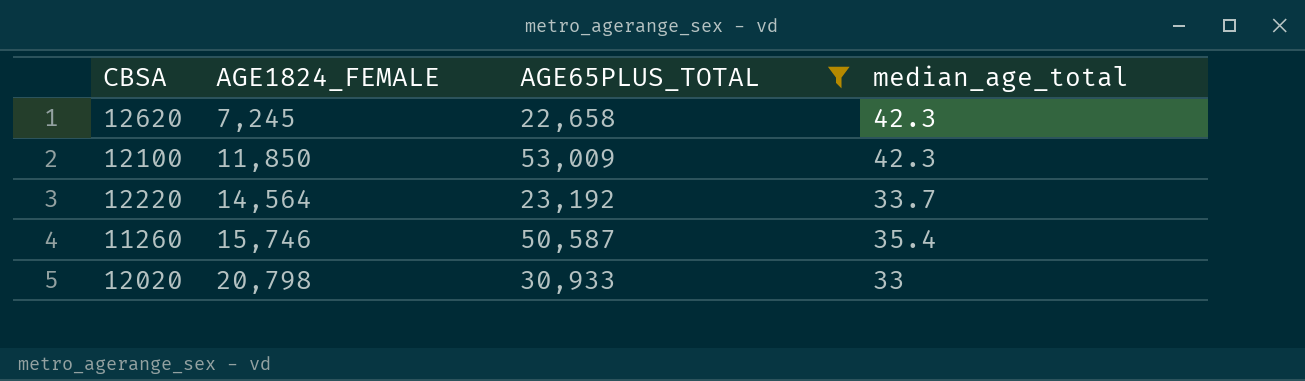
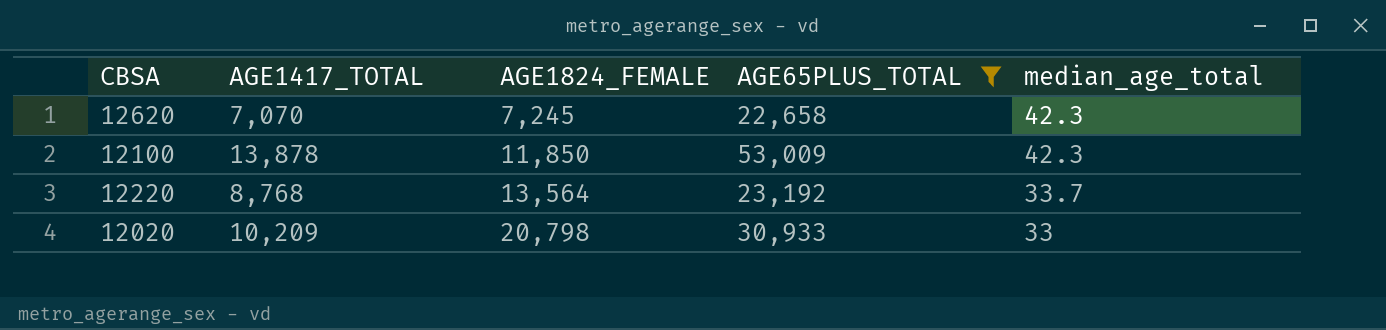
column AGE1417_TOTAL | position: none -> 2
row 11260: 15,746 | 50,587 | 35.4 -> none
12220 | AGE1824_FEMALE: 14,564 -> 13,564

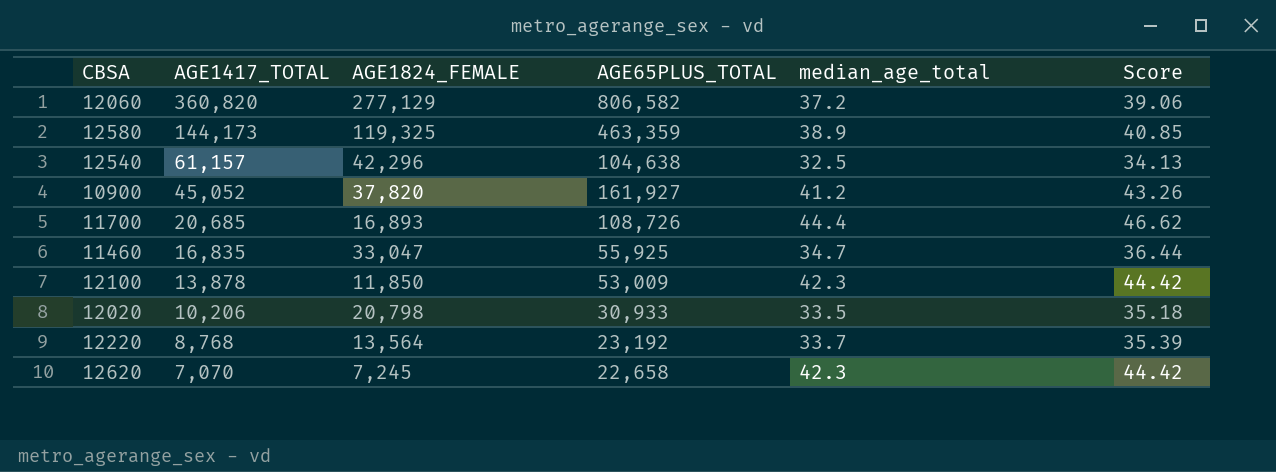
filter: AGE65PLUS_TOTAL <= 53,009 -> none
row order: AGE1824_FEMALE ascending -> AGE1417_TOTAL descending
column Score | formula: none -> [median_age_total] * 1.05
12020 | AGE1417_TOTAL: 10,209 -> 10,206
12020 | median_age_total: 33 -> 33.5

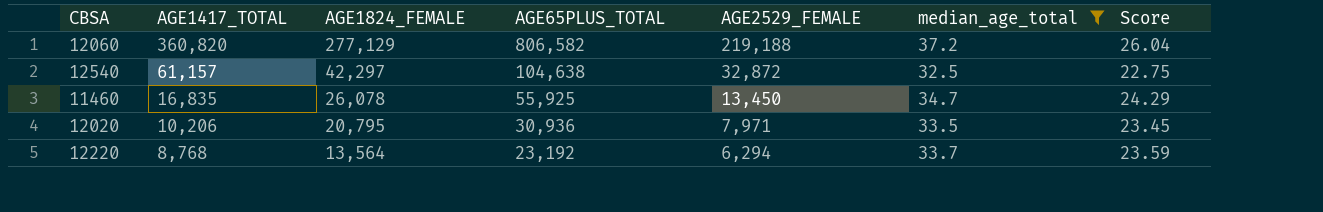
filter: none -> median_age_total <= 37.2
column AGE2529_FEMALE | position: none -> 5
column Score | formula: [median_age_total] * 1.05 -> [median_age_total] * 0.7
12540 | AGE1824_FEMALE: 42,296 -> 42,297
11460 | AGE1824_FEMALE: 33,047 -> 26,078
12020 | AGE1824_FEMALE: 20,798 -> 20,795
12020 | AGE65PLUS_TOTAL: 30,933 -> 30,936

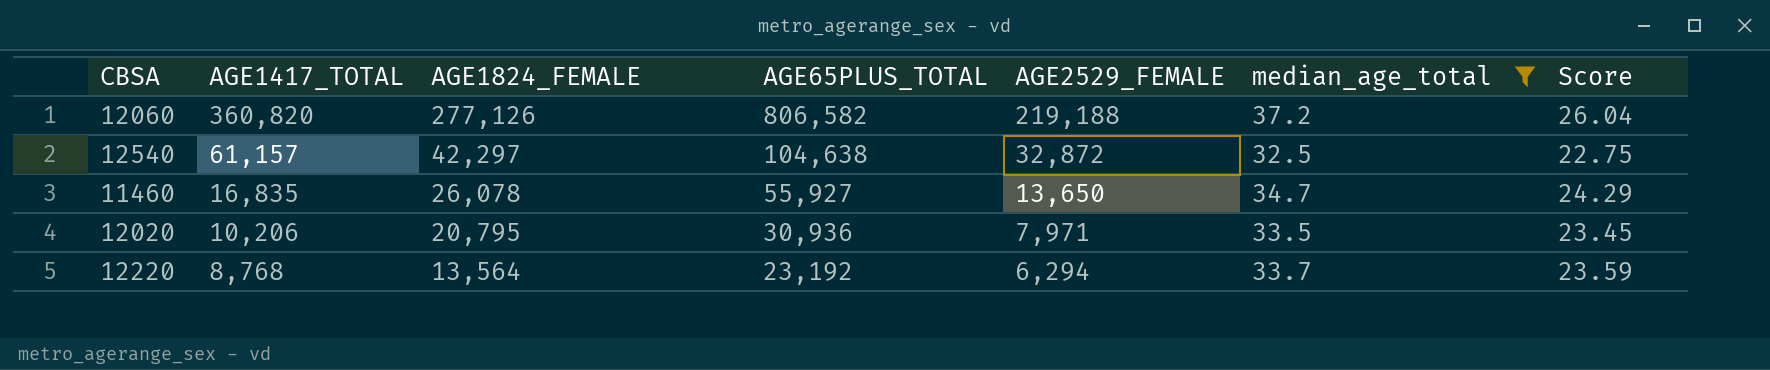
12060 | AGE1824_FEMALE: 277,129 -> 277,126
11460 | AGE65PLUS_TOTAL: 55,925 -> 55,927
11460 | AGE2529_FEMALE: 13,450 -> 13,650

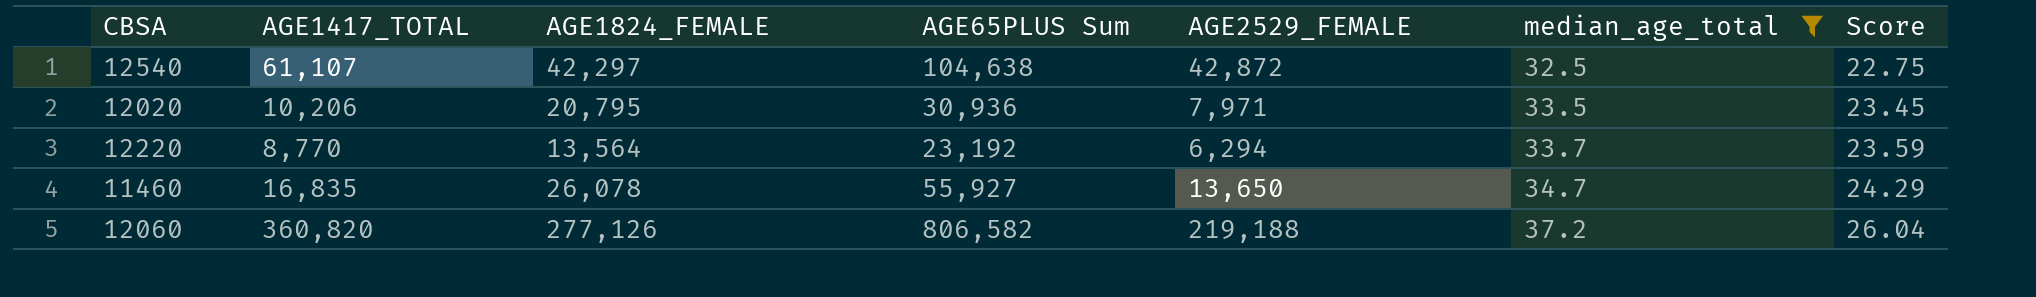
row order: AGE1417_TOTAL descending -> median_age_total ascending
column name: AGE65PLUS_TOTAL -> AGE65PLUS Sum
12540 | AGE1417_TOTAL: 61,157 -> 61,107
12540 | AGE2529_FEMALE: 32,872 -> 42,872
12220 | AGE1417_TOTAL: 8,768 -> 8,770

